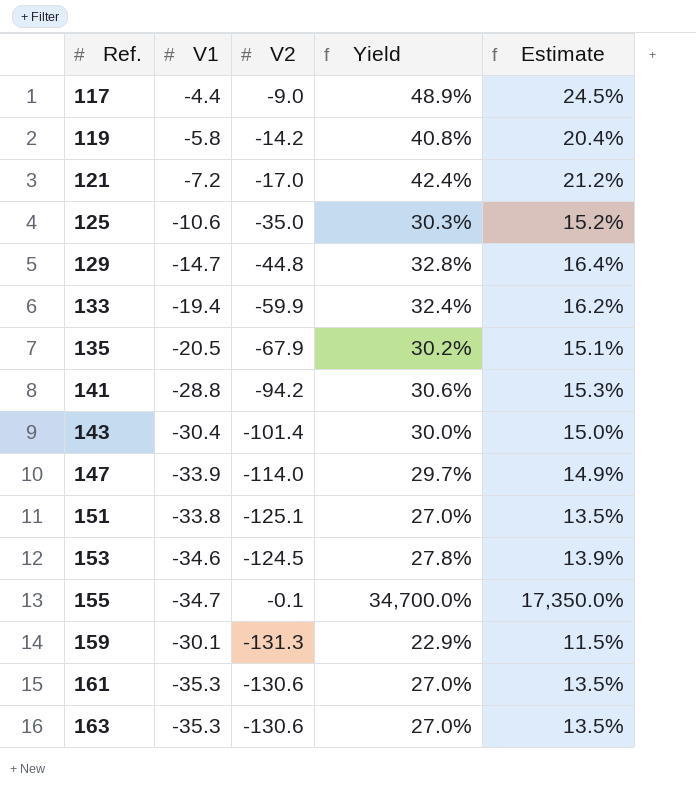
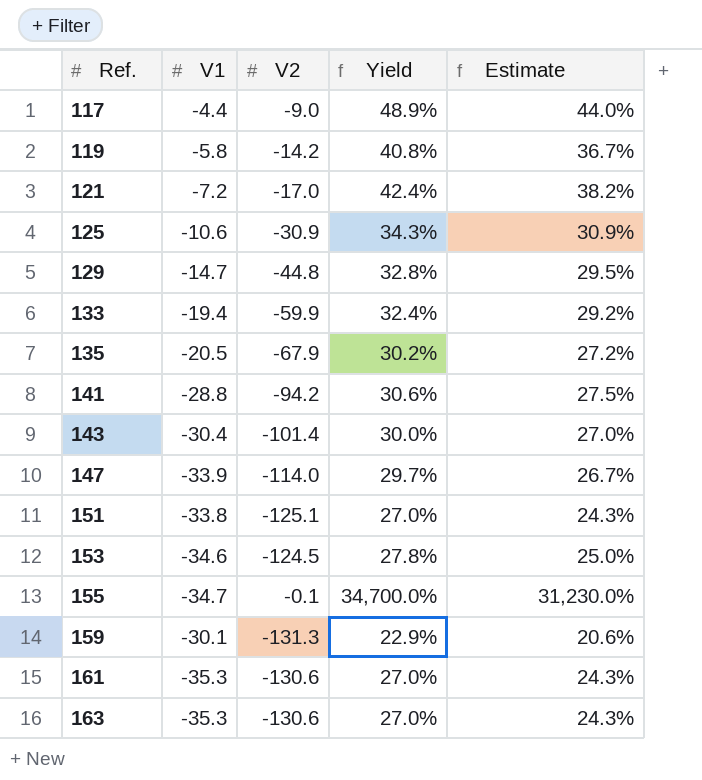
column Estimate | formula: [Yield] * 0.5 -> [Yield] * 0.9
125 | V2: -35.0 -> -30.9
125 | Yield: 30.3% -> 34.3%

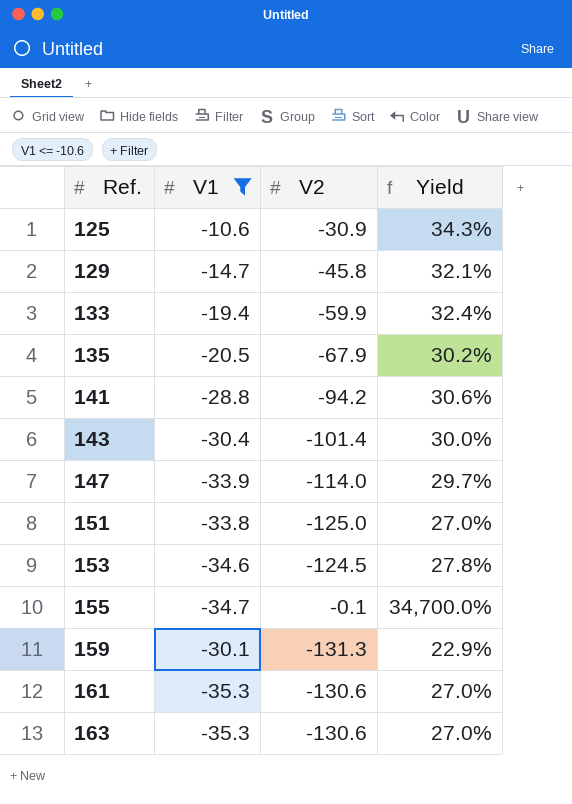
filter: none -> V1 <= -10.6
column Estimate | formula: [Yield] * 0.9 -> none
129 | V2: -44.8 -> -45.8
129 | Yield: 32.8% -> 32.1%
151 | V2: -125.1 -> -125.0

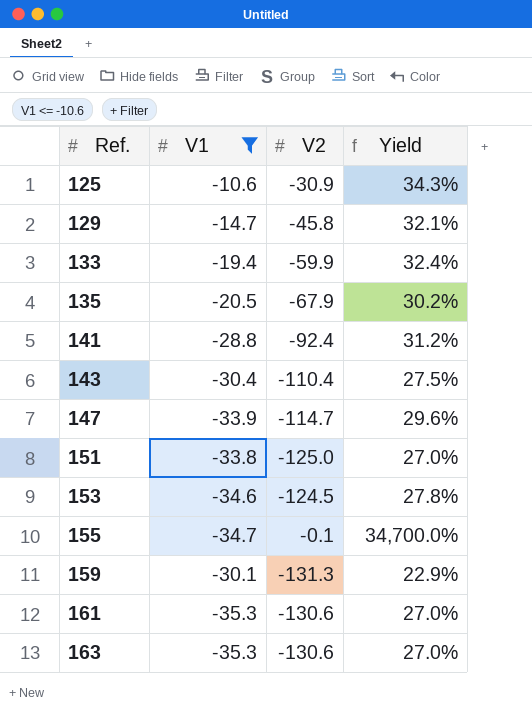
141 | V2: -94.2 -> -92.4
141 | Yield: 30.6% -> 31.2%
143 | V2: -101.4 -> -110.4
143 | Yield: 30.0% -> 27.5%
147 | V2: -114.0 -> -114.7
147 | Yield: 29.7% -> 29.6%

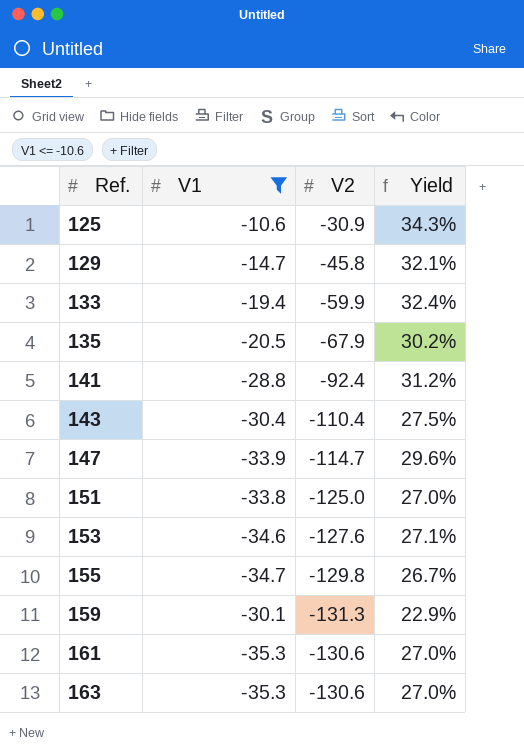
153 | V2: -124.5 -> -127.6
153 | Yield: 27.8% -> 27.1%
155 | V2: -0.1 -> -129.8
155 | Yield: 34,700.0% -> 26.7%

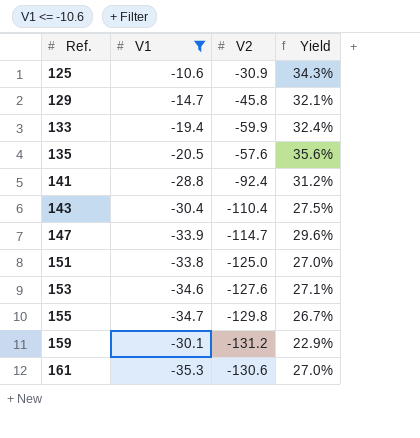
row 163: -35.3 | -130.6 | 27.0% -> none
135 | V2: -67.9 -> -57.6
135 | Yield: 30.2% -> 35.6%
159 | V2: -131.3 -> -131.2

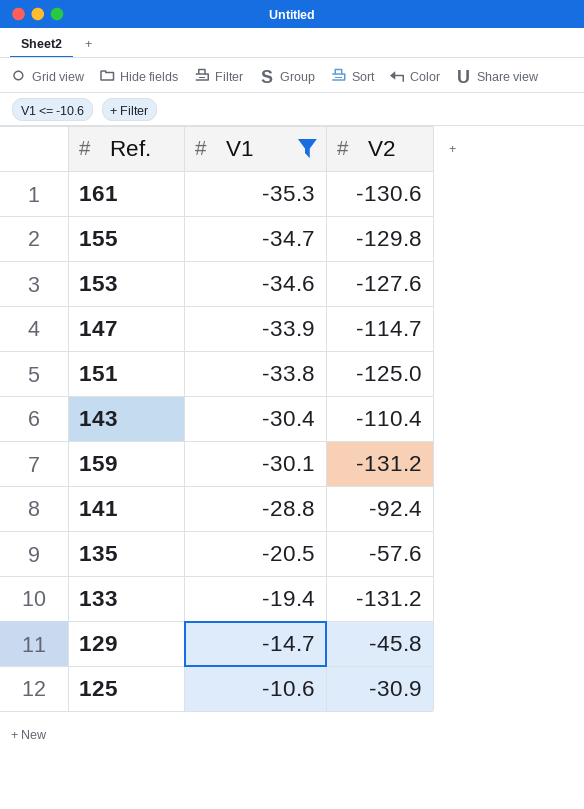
row order: Ref. ascending -> V1 ascending
column Yield | formula: [V1] / [V2] -> none
133 | V2: -59.9 -> -131.2

